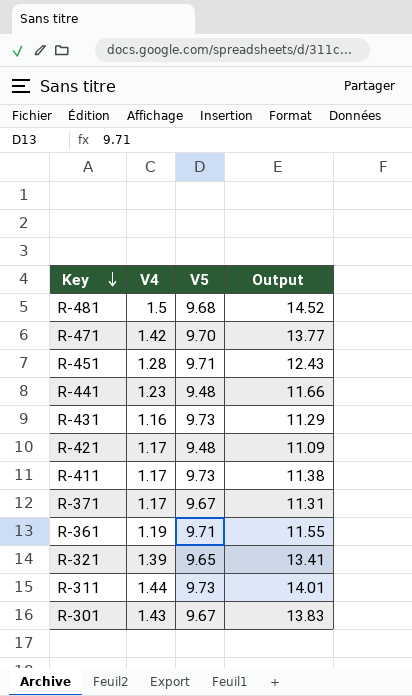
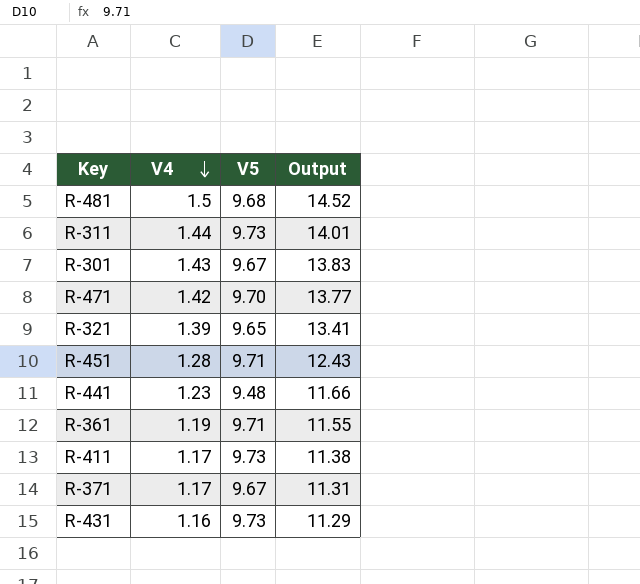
row order: Key descending -> V4 descending
row R-421: 1.17 | 9.48 | 11.09 -> none

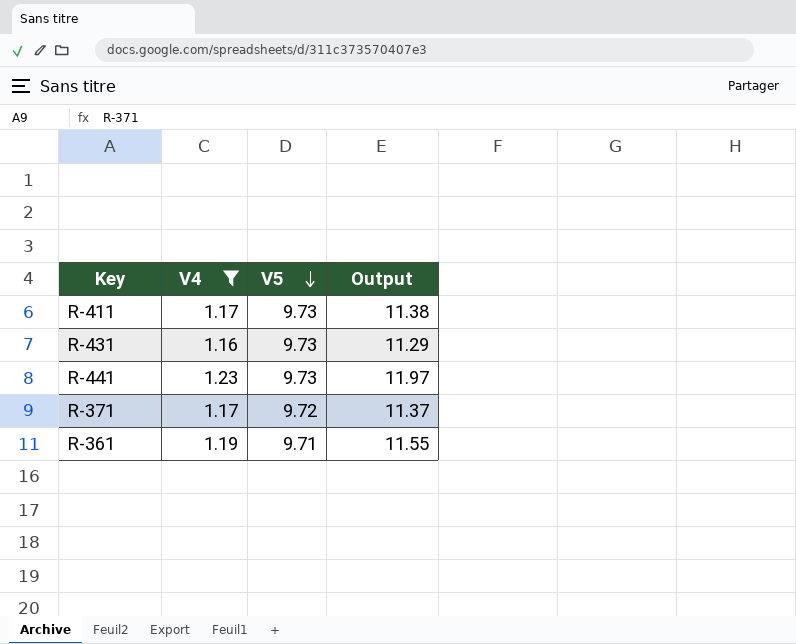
filter: none -> V4 <= 1.23
row order: V4 descending -> V5 descending
R-441 | V5: 9.48 -> 9.73
R-441 | Output: 11.66 -> 11.97
R-371 | V5: 9.67 -> 9.72
R-371 | Output: 11.31 -> 11.37

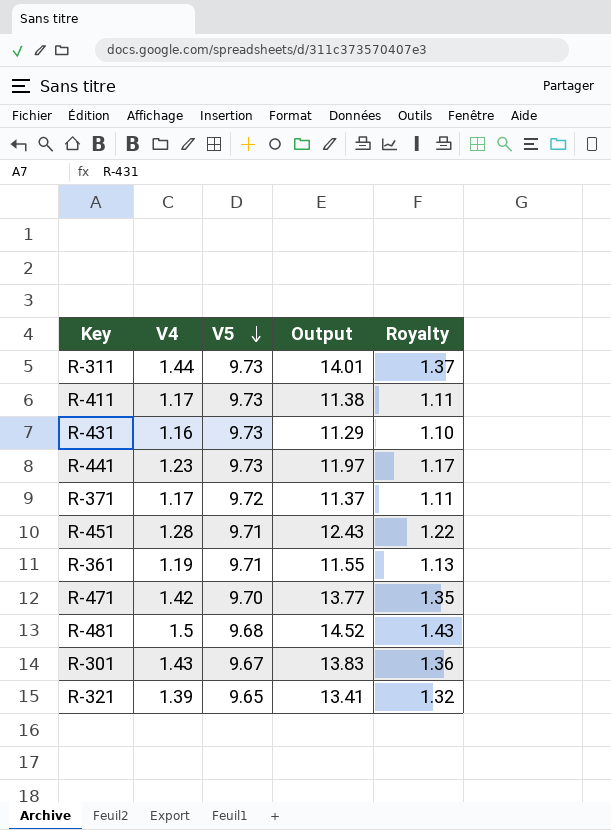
filter: V4 <= 1.23 -> none
column Royalty | formula: none -> [V4] * 0.95

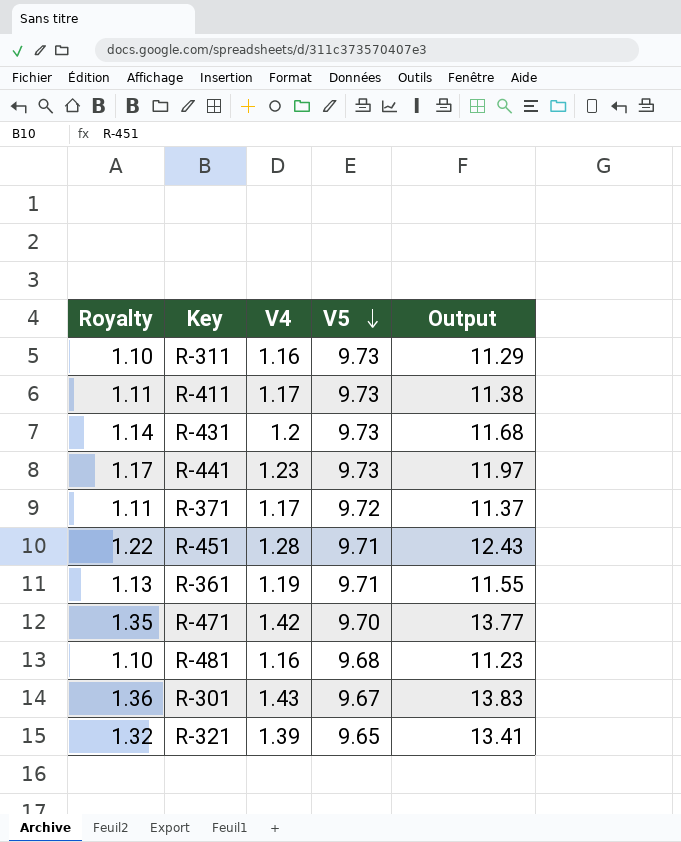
column Royalty | position: 5 -> 1
R-311 | Royalty: 1.37 -> 1.10
R-311 | V4: 1.44 -> 1.16
R-311 | Output: 14.01 -> 11.29
R-431 | Royalty: 1.10 -> 1.14
R-431 | V4: 1.16 -> 1.2
R-431 | Output: 11.29 -> 11.68
R-481 | Royalty: 1.43 -> 1.10
R-481 | V4: 1.5 -> 1.16
R-481 | Output: 14.52 -> 11.23

